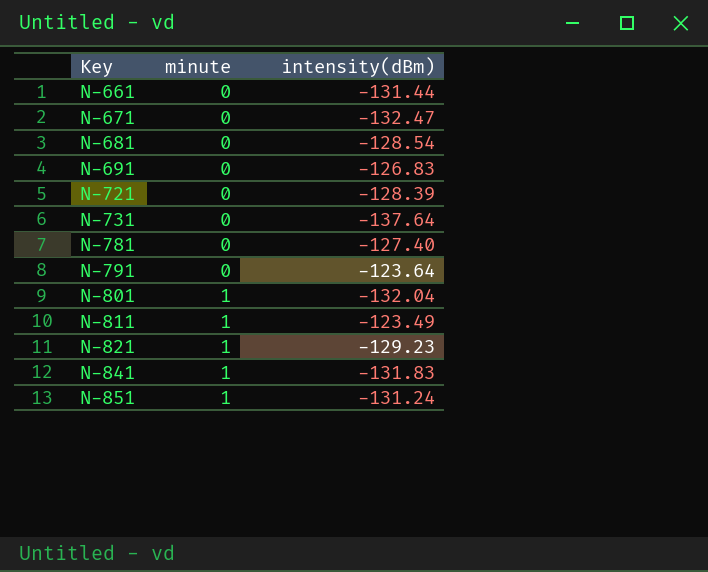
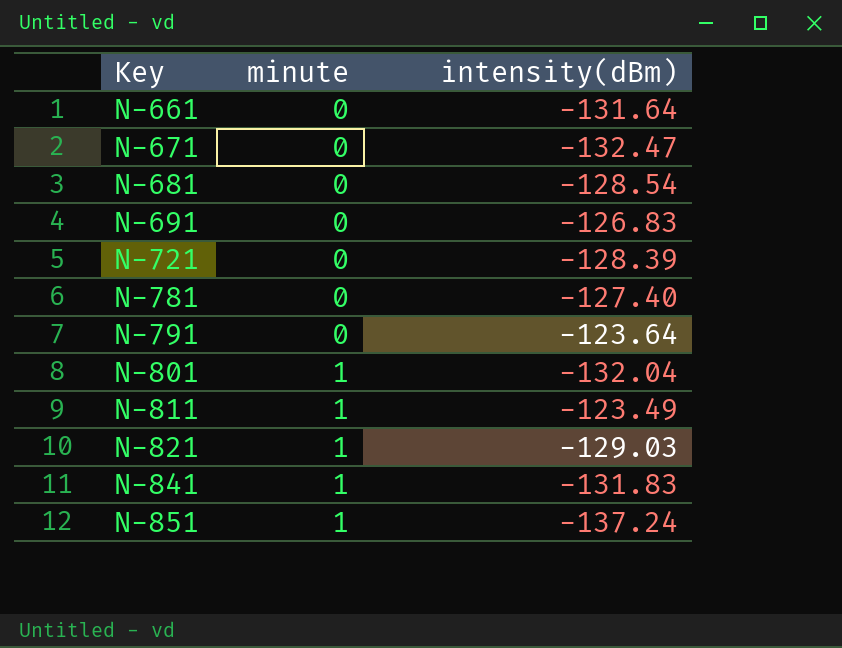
row N-731: 0 | -137.64 -> none
N-661 | intensity(dBm): -131.44 -> -131.64
N-821 | intensity(dBm): -129.23 -> -129.03
N-851 | intensity(dBm): -131.24 -> -137.24

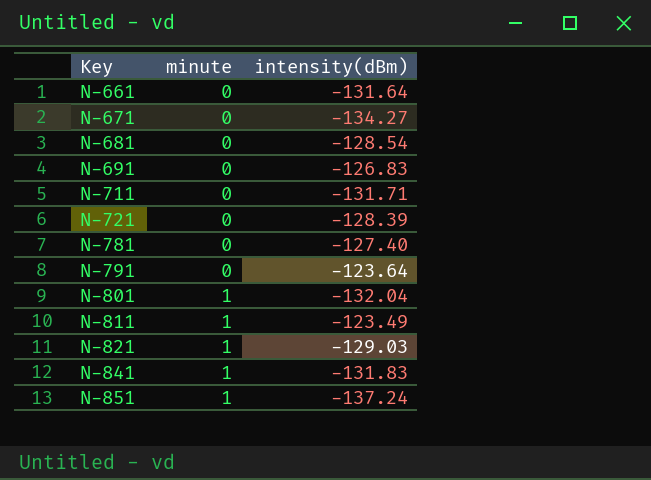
N-671 | intensity(dBm): -132.47 -> -134.27
row N-711: none -> 0 | -131.71

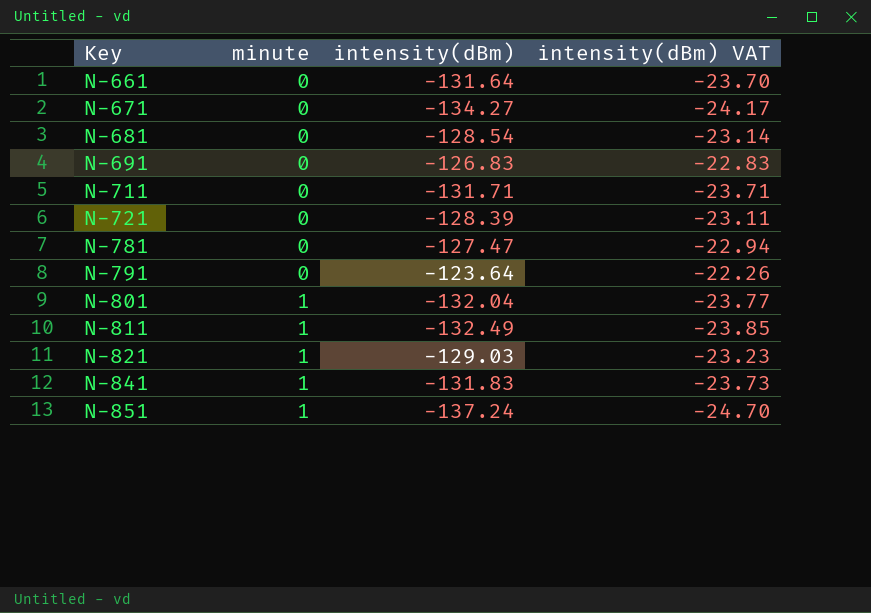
column intensity(dBm) VAT | formula: none -> [intensity(dBm)] * 0.18
N-781 | intensity(dBm): -127.40 -> -127.47
N-811 | intensity(dBm): -123.49 -> -132.49

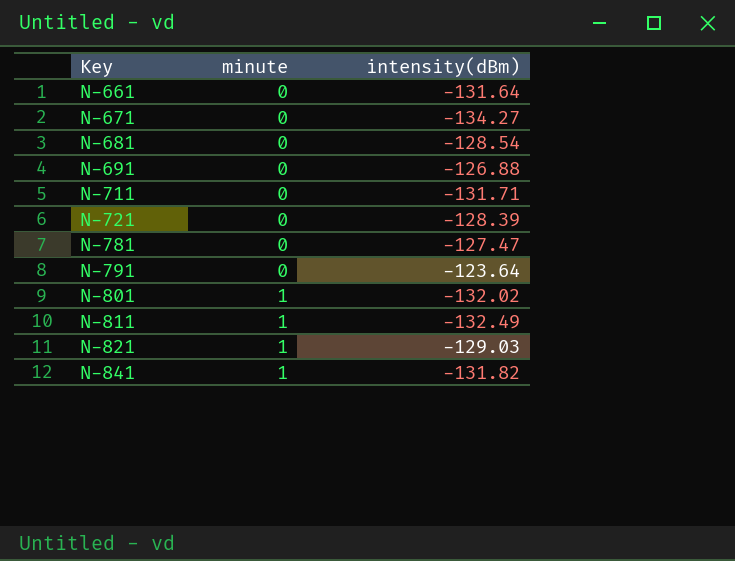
column intensity(dBm) VAT | formula: [intensity(dBm)] * 0.18 -> none
row N-851: 1 | -137.24 | -24.70 -> none
N-691 | intensity(dBm): -126.83 -> -126.88
N-801 | intensity(dBm): -132.04 -> -132.02
N-841 | intensity(dBm): -131.83 -> -131.82

